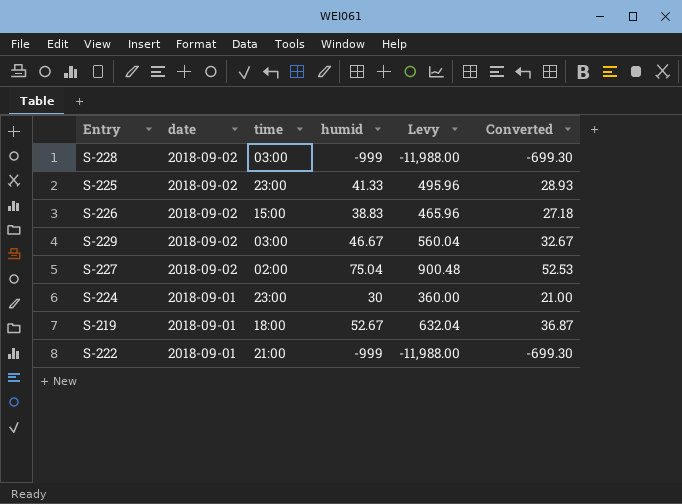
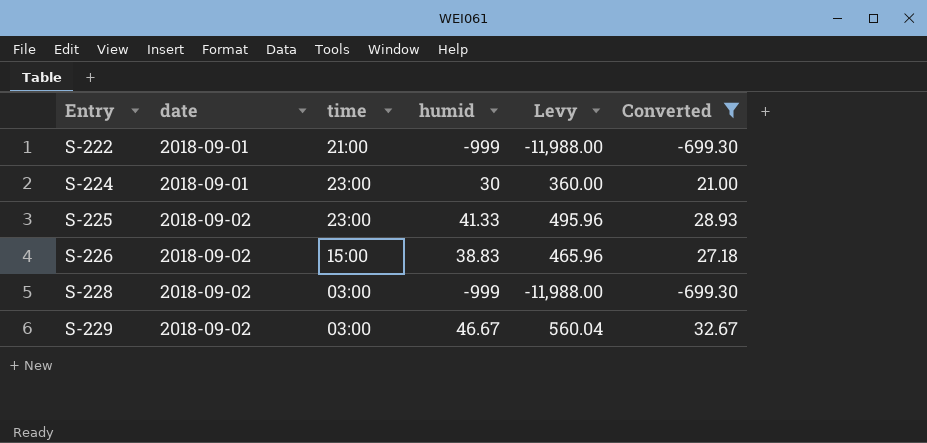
filter: none -> Converted <= 32.67
row order: date descending -> Entry ascending

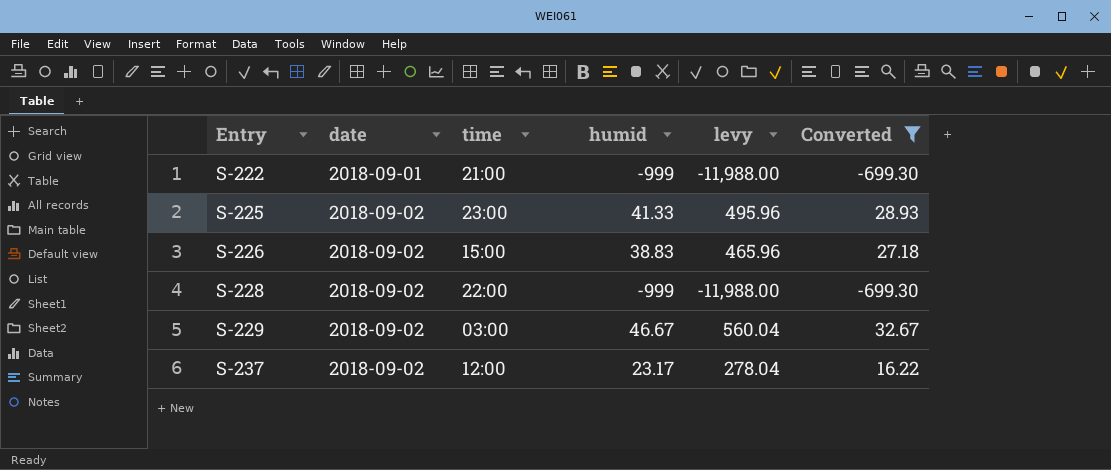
column name: Levy -> levy
row S-224: 2018-09-01 | 23:00 | 30 | 360.00 | 21.00 -> none
S-228 | time: 03:00 -> 22:00
row S-237: none -> 2018-09-02 | 12:00 | 23.17 | 278.04 | 16.22

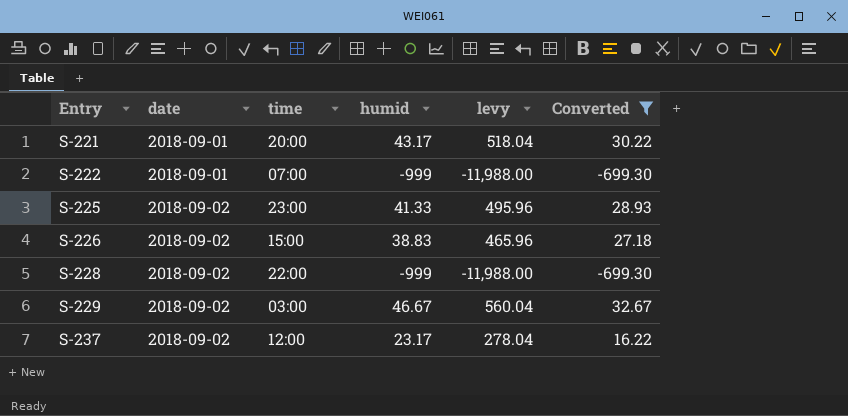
row S-221: none -> 2018-09-01 | 20:00 | 43.17 | 518.04 | 30.22
S-222 | time: 21:00 -> 07:00

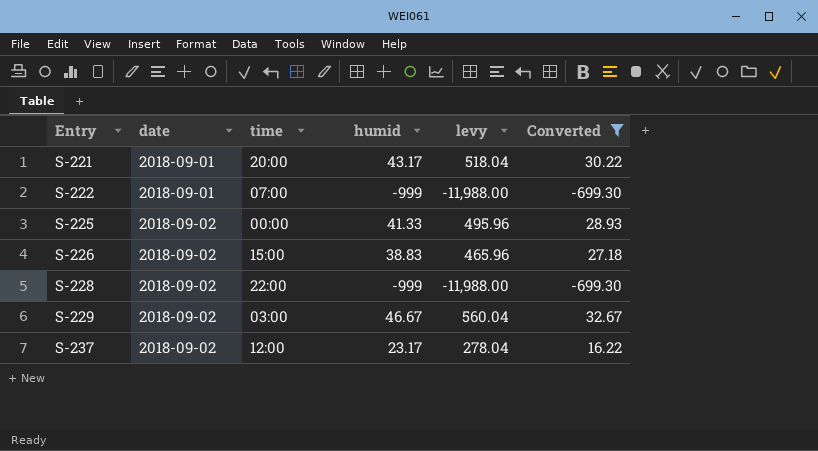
S-225 | time: 23:00 -> 00:00

